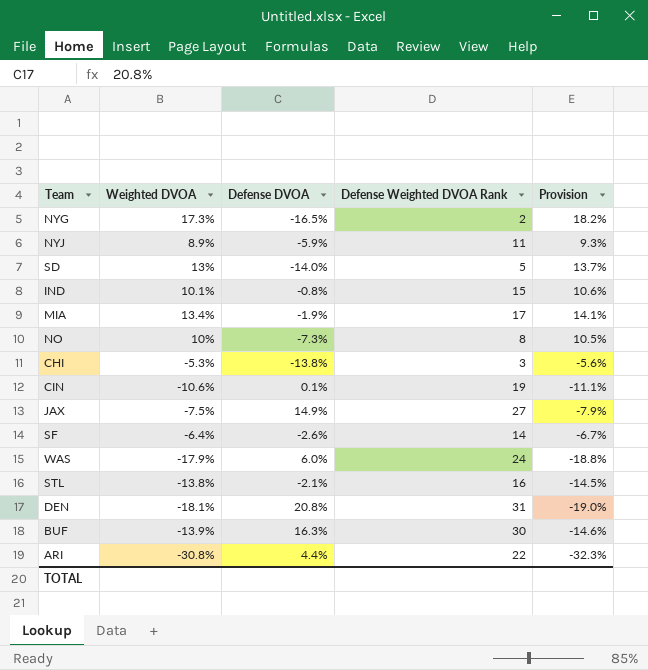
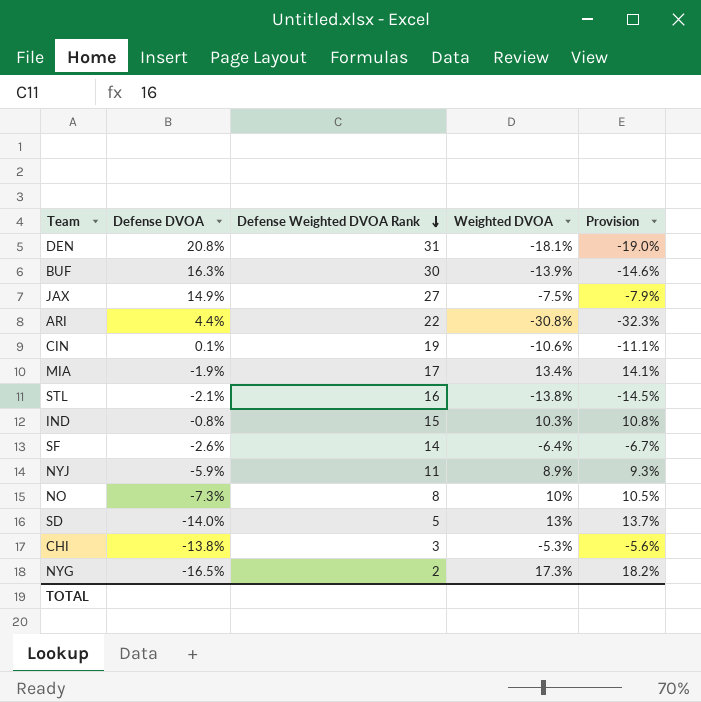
row order: none -> Defense Weighted DVOA Rank descending
column Weighted DVOA | position: 2 -> 4
row WAS: -17.9% | 6.0% | 24 | -18.8% -> none
IND | Weighted DVOA: 10.1% -> 10.3%
IND | Provision: 10.6% -> 10.8%

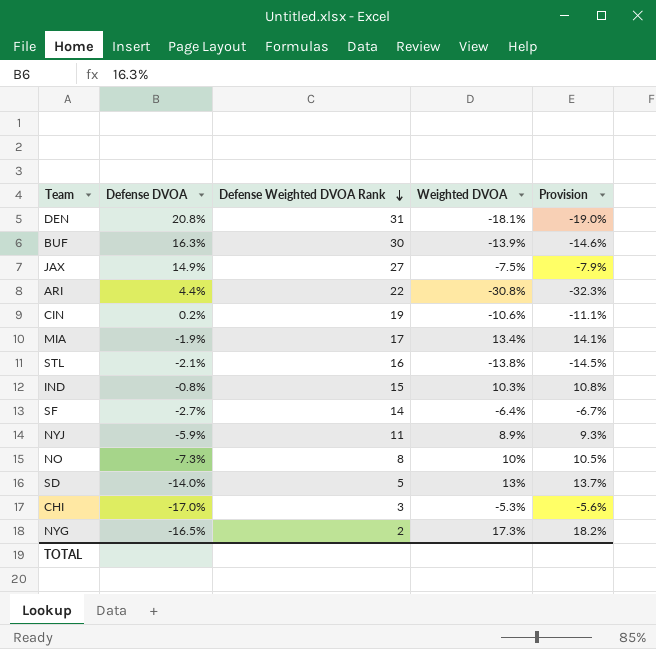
CIN | Defense DVOA: 0.1% -> 0.2%
SF | Defense DVOA: -2.6% -> -2.7%
CHI | Defense DVOA: -13.8% -> -17.0%

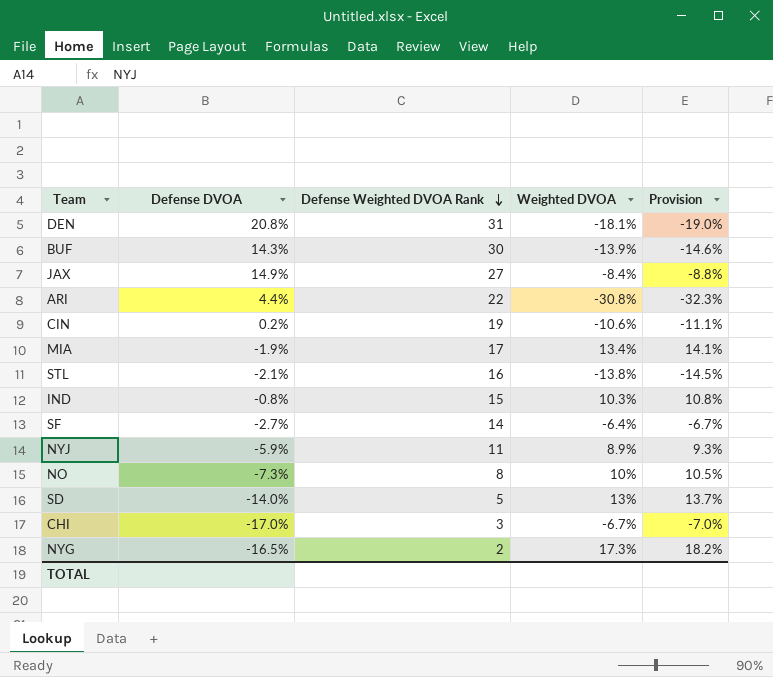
BUF | Defense DVOA: 16.3% -> 14.3%
JAX | Weighted DVOA: -7.5% -> -8.4%
JAX | Provision: -7.9% -> -8.8%
CHI | Weighted DVOA: -5.3% -> -6.7%
CHI | Provision: -5.6% -> -7.0%

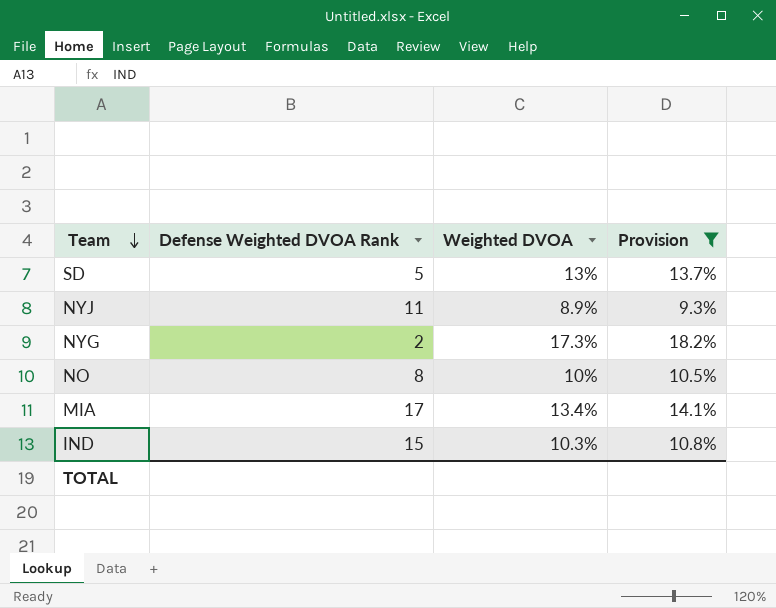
filter: none -> Provision >= 9.3%
row order: Defense Weighted DVOA Rank descending -> Team descending
column Defense DVOA | position: 2 -> none

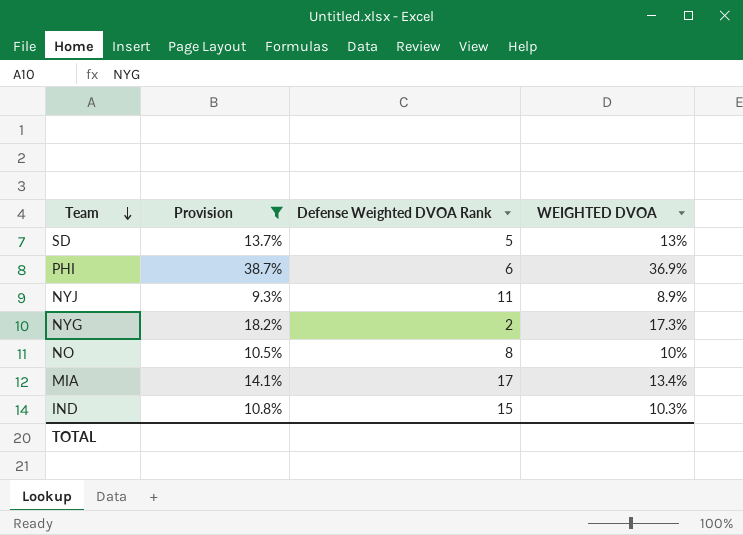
column Provision | position: 4 -> 2
column name: Weighted DVOA -> WEIGHTED DVOA
row PHI: none -> 38.7% | 6 | 36.9%

